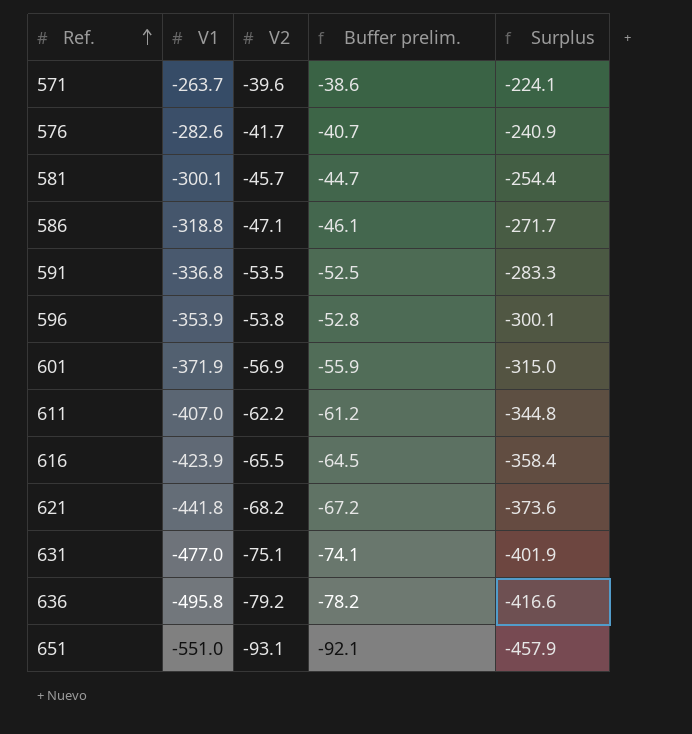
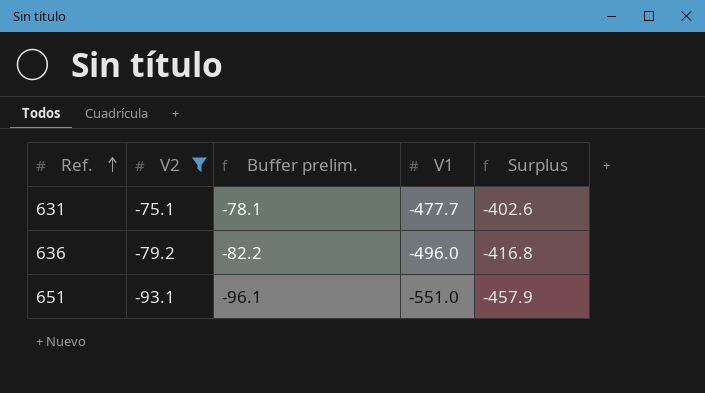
filter: none -> V2 <= -75.1
column Buffer prelim. | formula: [V2] + 1 -> [V2] - 3
column V1 | position: 2 -> 4
631 | V1: -477.0 -> -477.7
631 | Surplus: -401.9 -> -402.6
636 | V1: -495.8 -> -496.0
636 | Surplus: -416.6 -> -416.8

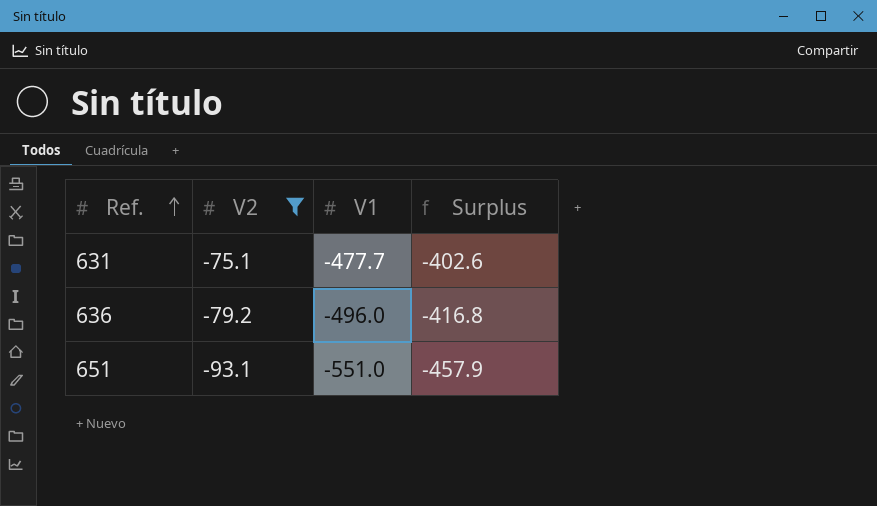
column Buffer prelim. | formula: [V2] - 3 -> none

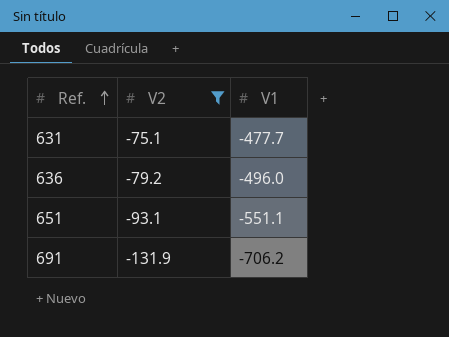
column Surplus | formula: [V1] - [V2] -> none
651 | V1: -551.0 -> -551.1
row 691: none -> -131.9 | -706.2

